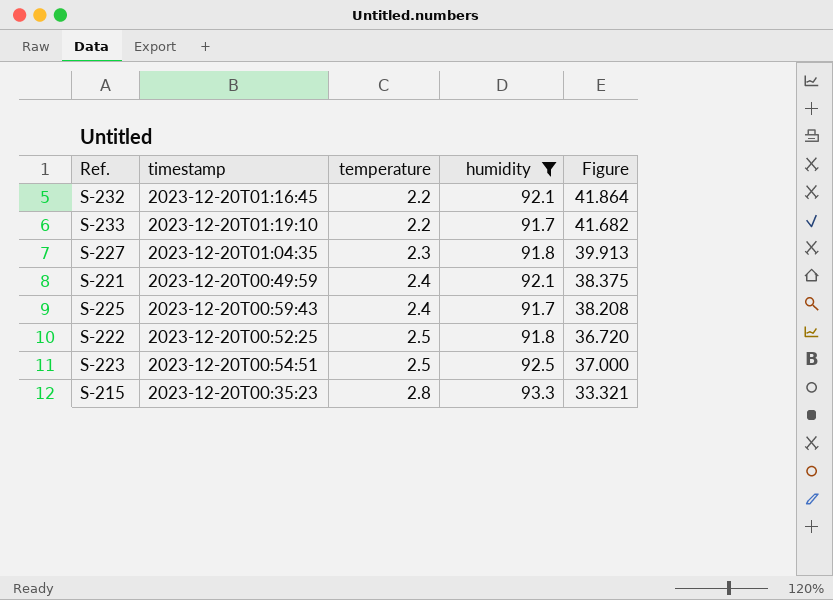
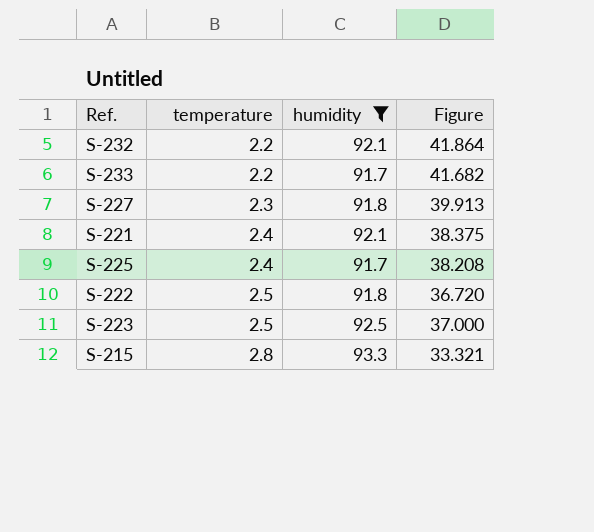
column timestamp | position: 2 -> none

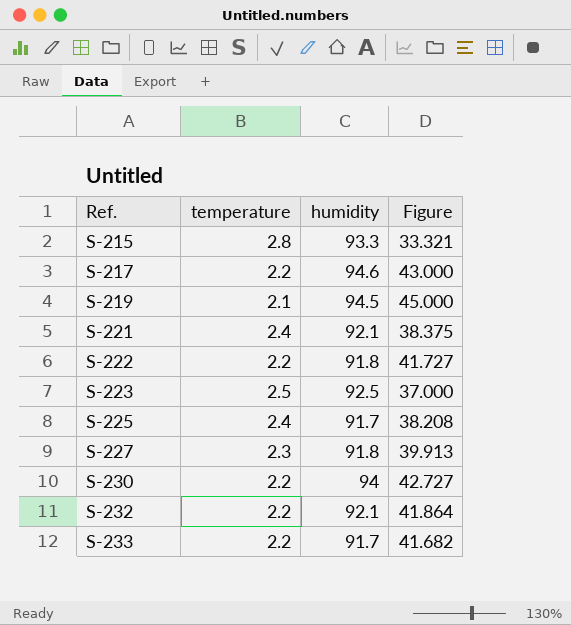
filter: humidity <= 93.3 -> none
row order: temperature ascending -> Ref. ascending
S-222 | temperature: 2.5 -> 2.2
S-222 | Figure: 36.720 -> 41.727

